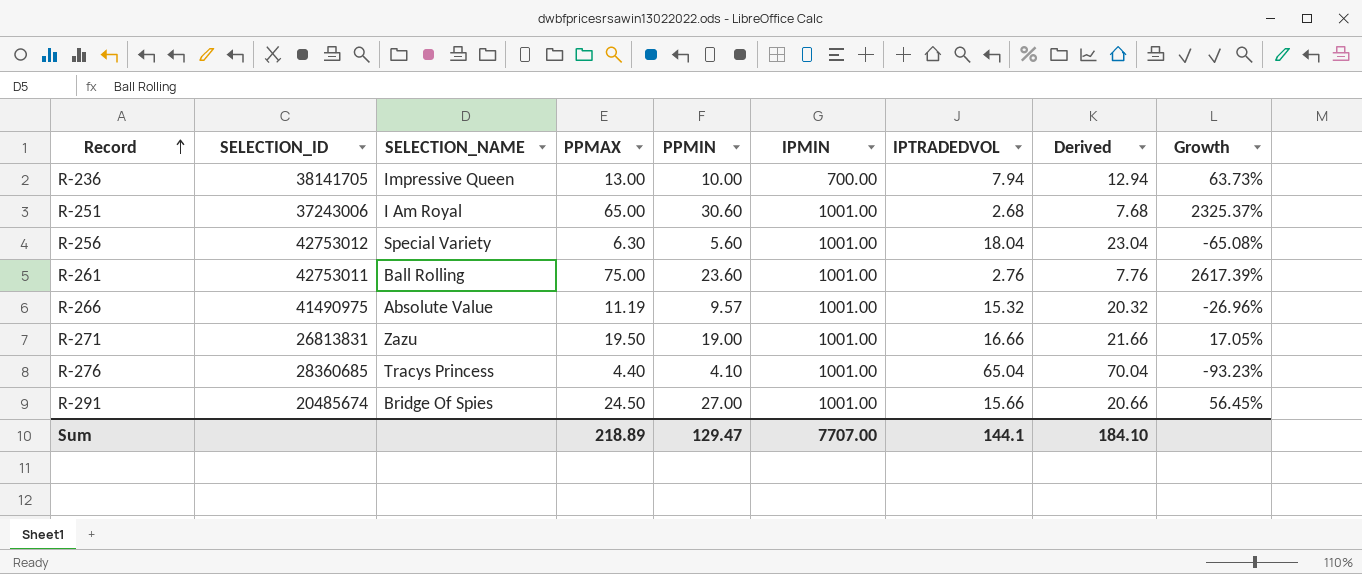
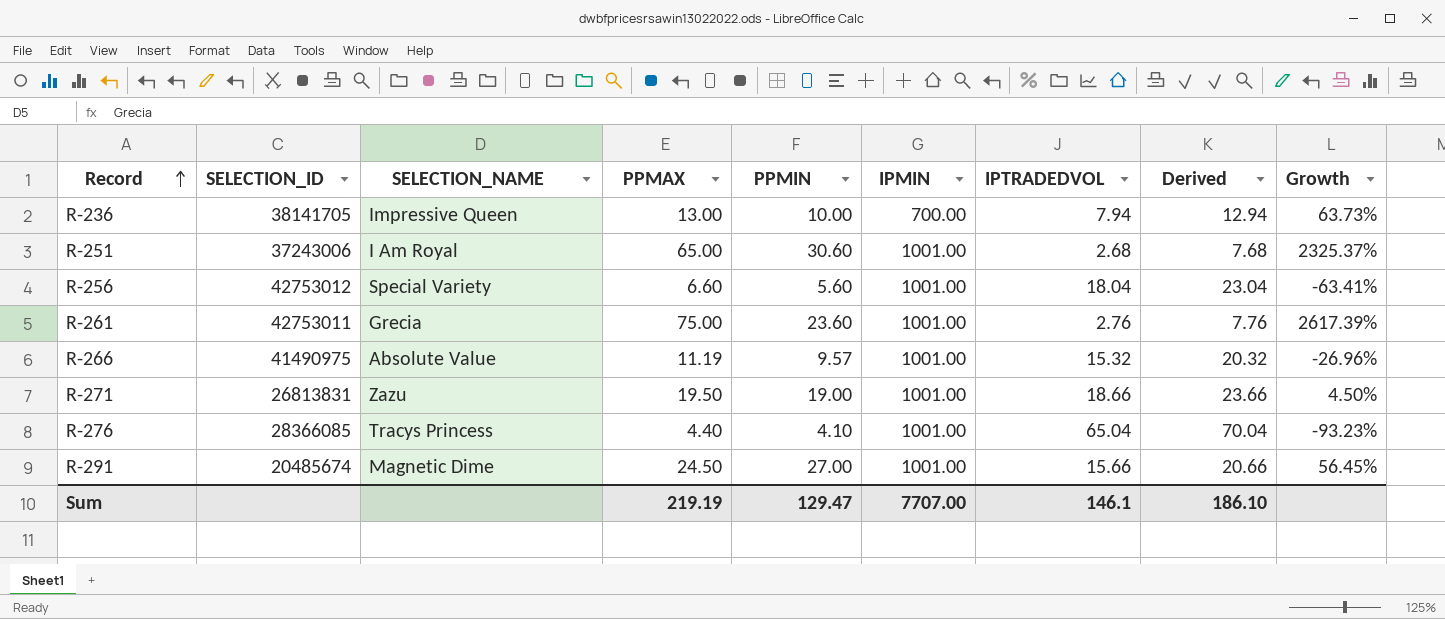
R-256 | PPMAX: 6.30 -> 6.60
R-256 | Growth: -65.08% -> -63.41%
R-261 | SELECTION_NAME: Ball Rolling -> Grecia
R-271 | IPTRADEDVOL: 16.66 -> 18.66
R-271 | Derived: 21.66 -> 23.66
R-271 | Growth: 17.05% -> 4.50%
R-276 | SELECTION_ID: 28360685 -> 28366085
R-291 | SELECTION_NAME: Bridge Of Spies -> Magnetic Dime
Sum | PPMAX: 218.89 -> 219.19
Sum | IPTRADEDVOL: 144.1 -> 146.1
Sum | Derived: 184.10 -> 186.10

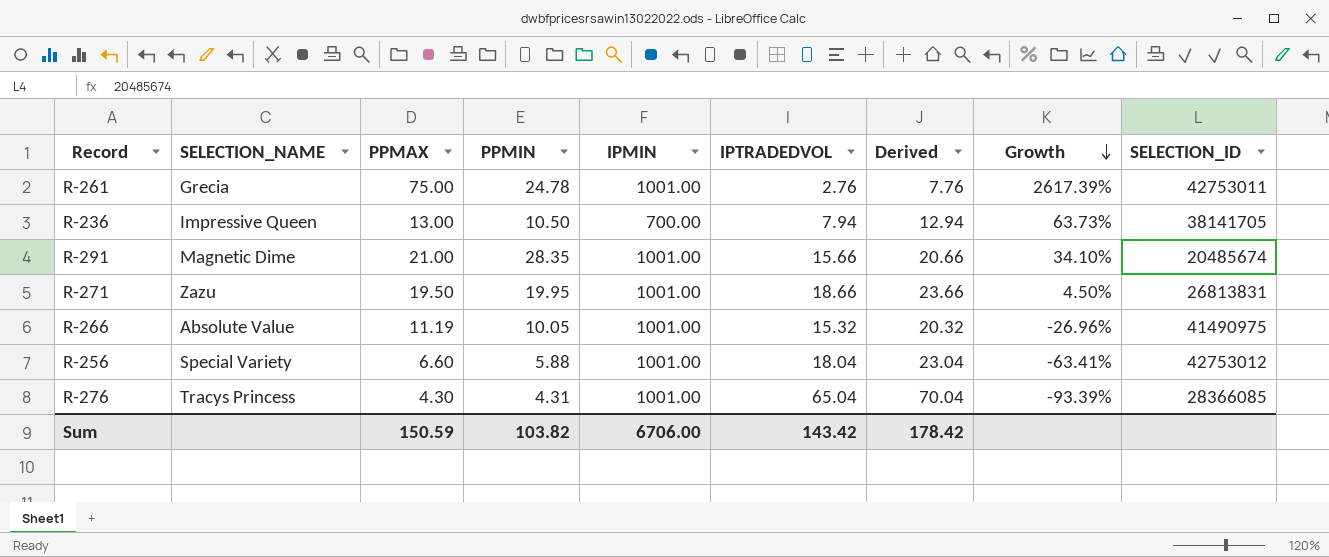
row order: Record ascending -> Growth descending
column SELECTION_ID | position: 2 -> 9
row R-251: 37243006 | I Am Royal | 65.00 | 30.60 | 1001.00 | 2.68 | 7.68 | 2325.37% -> none
R-261 | PPMIN: 23.60 -> 24.78
R-236 | PPMIN: 10.00 -> 10.50
R-291 | PPMAX: 24.50 -> 21.00
R-291 | PPMIN: 27.00 -> 28.35
R-291 | Growth: 56.45% -> 34.10%
R-271 | PPMIN: 19.00 -> 19.95
R-266 | PPMIN: 9.57 -> 10.05
R-256 | PPMIN: 5.60 -> 5.88
R-276 | PPMAX: 4.40 -> 4.30
R-276 | PPMIN: 4.10 -> 4.31
R-276 | Growth: -93.23% -> -93.39%
Sum | PPMAX: 219.19 -> 150.59
Sum | PPMIN: 129.47 -> 103.82
Sum | IPMIN: 7707.00 -> 6706.00
Sum | IPTRADEDVOL: 146.1 -> 143.42
Sum | Derived: 186.10 -> 178.42

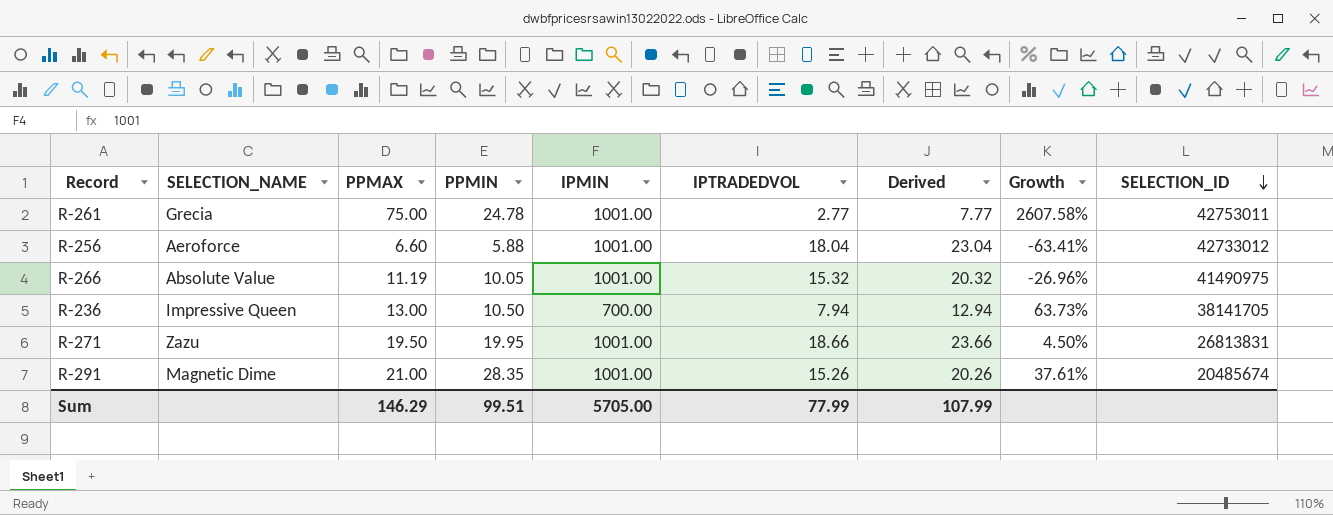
row order: Growth descending -> SELECTION_ID descending
row R-276: Tracys Princess | 4.30 | 4.31 | 1001.00 | 65.04 | 70.04 | -93.39% | 28366085 -> none
R-261 | IPTRADEDVOL: 2.76 -> 2.77
R-261 | Derived: 7.76 -> 7.77
R-261 | Growth: 2617.39% -> 2607.58%
R-256 | SELECTION_NAME: Special Variety -> Aeroforce
R-256 | SELECTION_ID: 42753012 -> 42733012
R-291 | IPTRADEDVOL: 15.66 -> 15.26
R-291 | Derived: 20.66 -> 20.26
R-291 | Growth: 34.10% -> 37.61%
Sum | PPMAX: 150.59 -> 146.29
Sum | PPMIN: 103.82 -> 99.51
Sum | IPMIN: 6706.00 -> 5705.00
Sum | IPTRADEDVOL: 143.42 -> 77.99
Sum | Derived: 178.42 -> 107.99

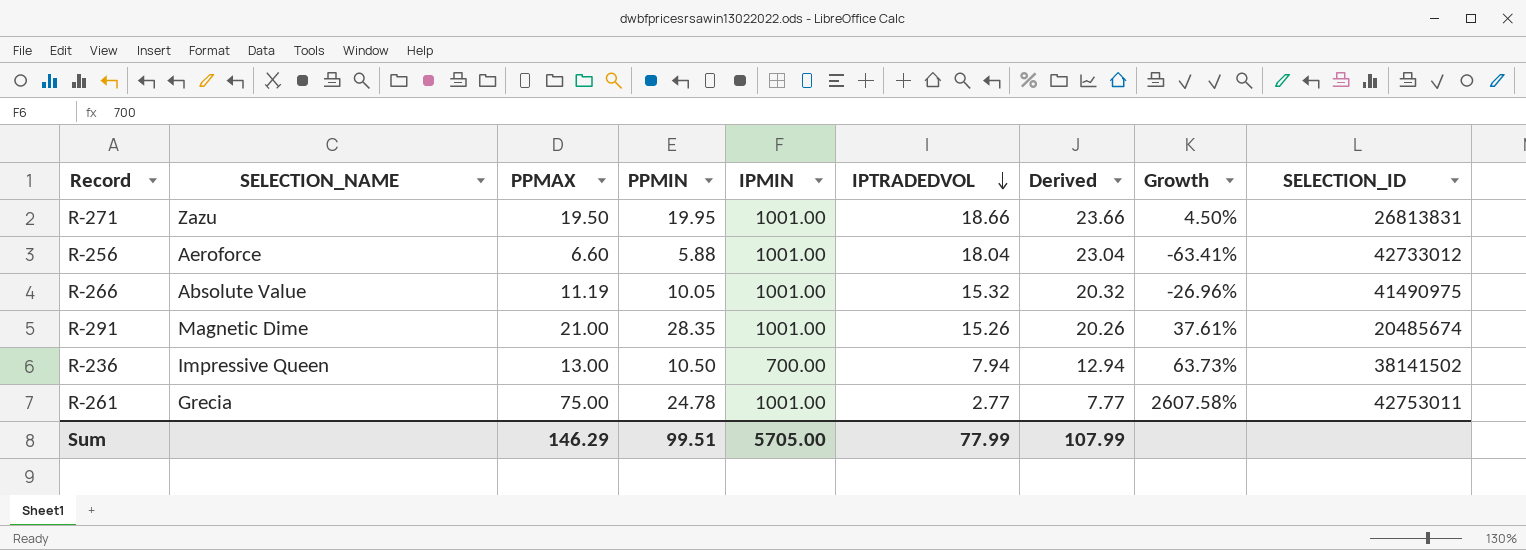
row order: SELECTION_ID descending -> IPTRADEDVOL descending
R-236 | SELECTION_ID: 38141705 -> 38141502

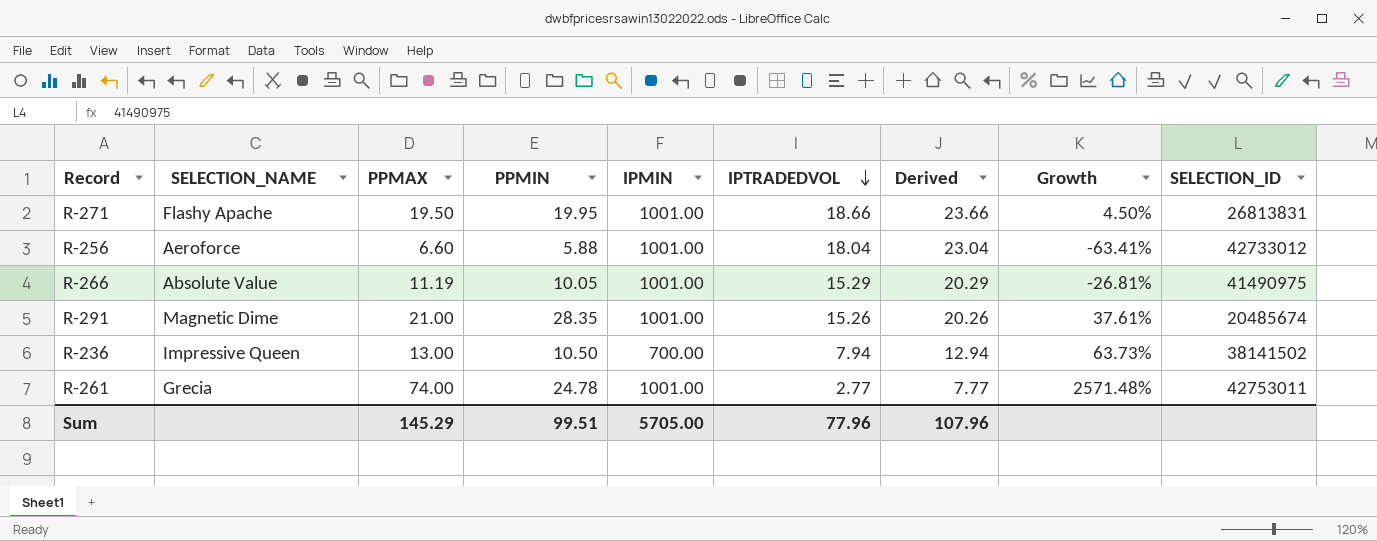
R-271 | SELECTION_NAME: Zazu -> Flashy Apache
R-266 | IPTRADEDVOL: 15.32 -> 15.29
R-266 | Derived: 20.32 -> 20.29
R-266 | Growth: -26.96% -> -26.81%
R-261 | PPMAX: 75.00 -> 74.00
R-261 | Growth: 2607.58% -> 2571.48%
Sum | PPMAX: 146.29 -> 145.29
Sum | IPTRADEDVOL: 77.99 -> 77.96
Sum | Derived: 107.99 -> 107.96

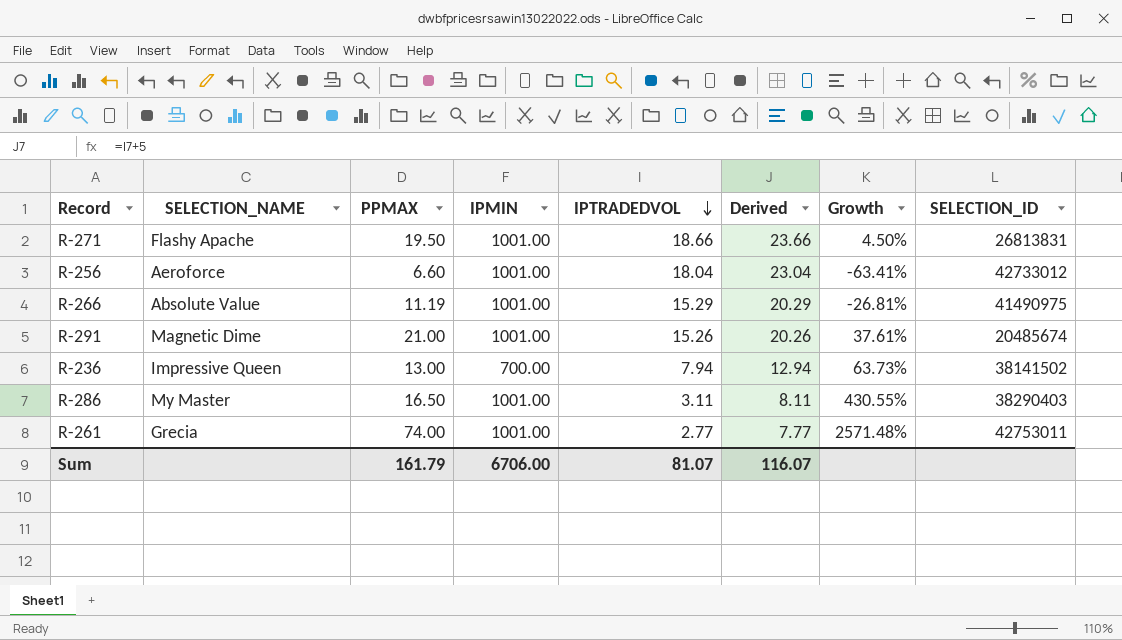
column PPMIN | position: 4 -> none
row R-286: none -> My Master | 16.50 | 1001.00 | 3.11 | 8.11 | 430.55% | 38290403
Sum | PPMAX: 145.29 -> 161.79
Sum | IPMIN: 5705.00 -> 6706.00
Sum | IPTRADEDVOL: 77.96 -> 81.07
Sum | Derived: 107.96 -> 116.07

